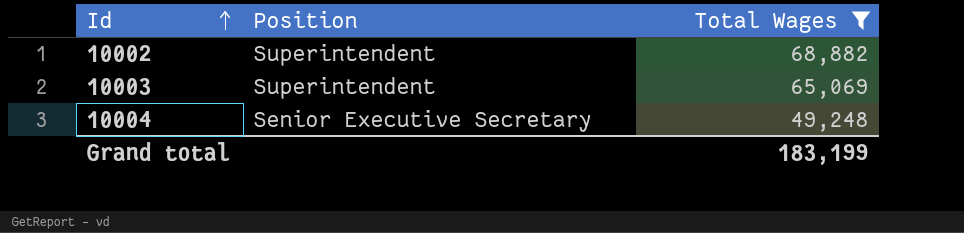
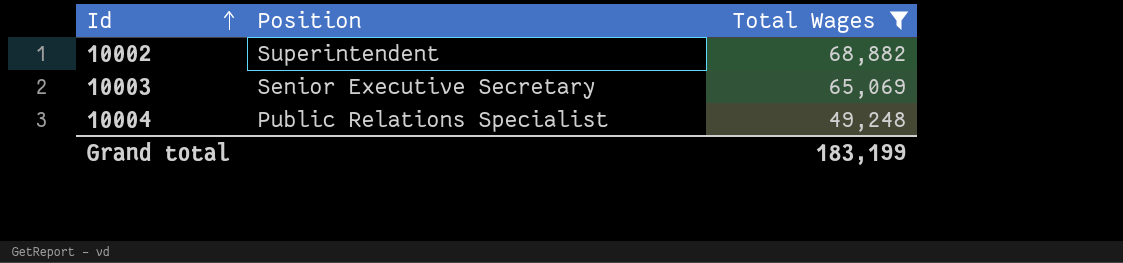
10003 | Position: Superintendent -> Senior Executive Secretary
10004 | Position: Senior Executive Secretary -> Public Relations Specialist

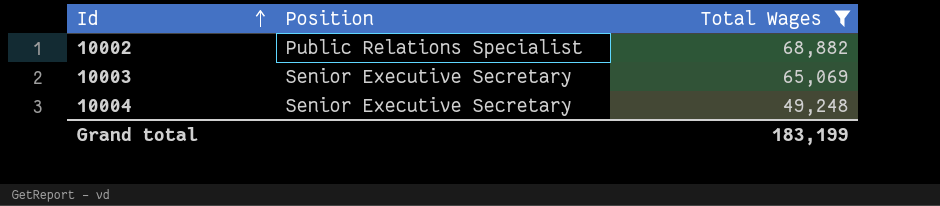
10002 | Position: Superintendent -> Public Relations Specialist
10004 | Position: Public Relations Specialist -> Senior Executive Secretary

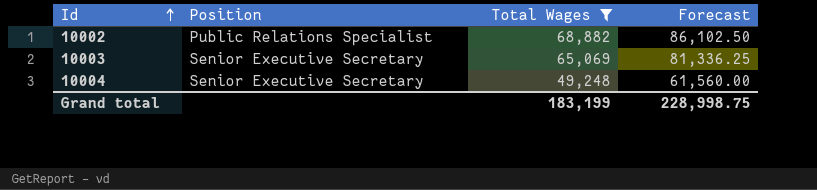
column Forecast | formula: none -> [Total Wages] * 1.25

